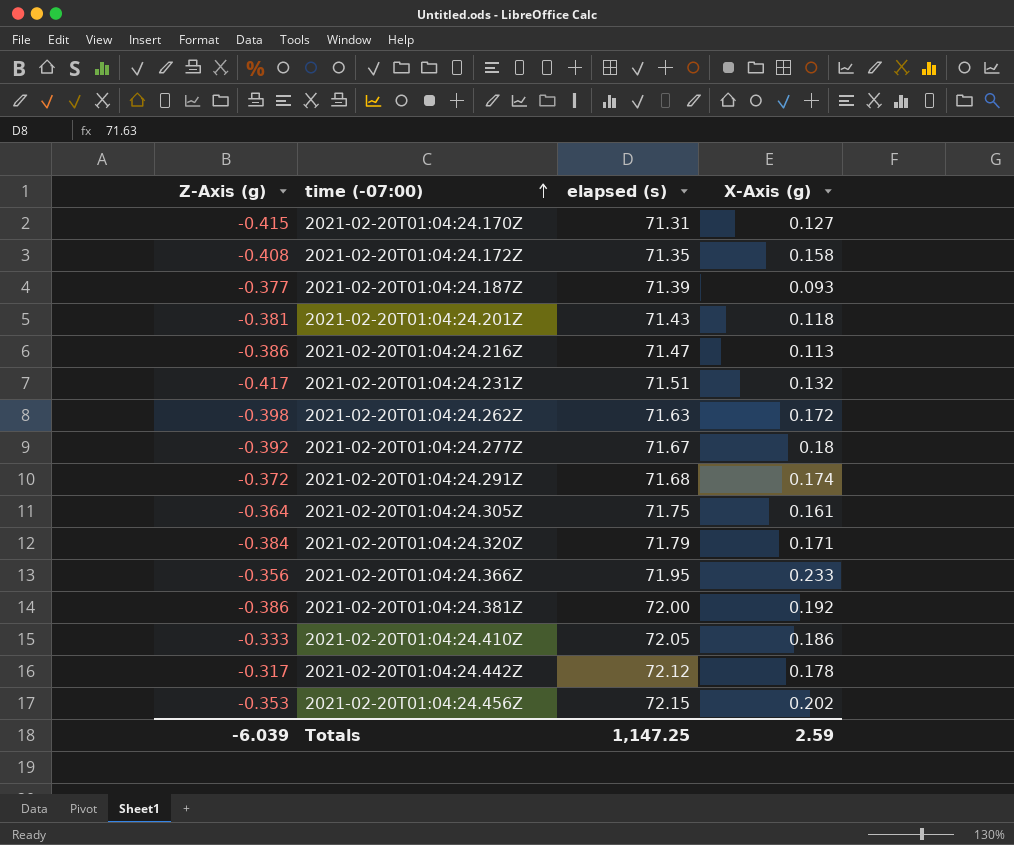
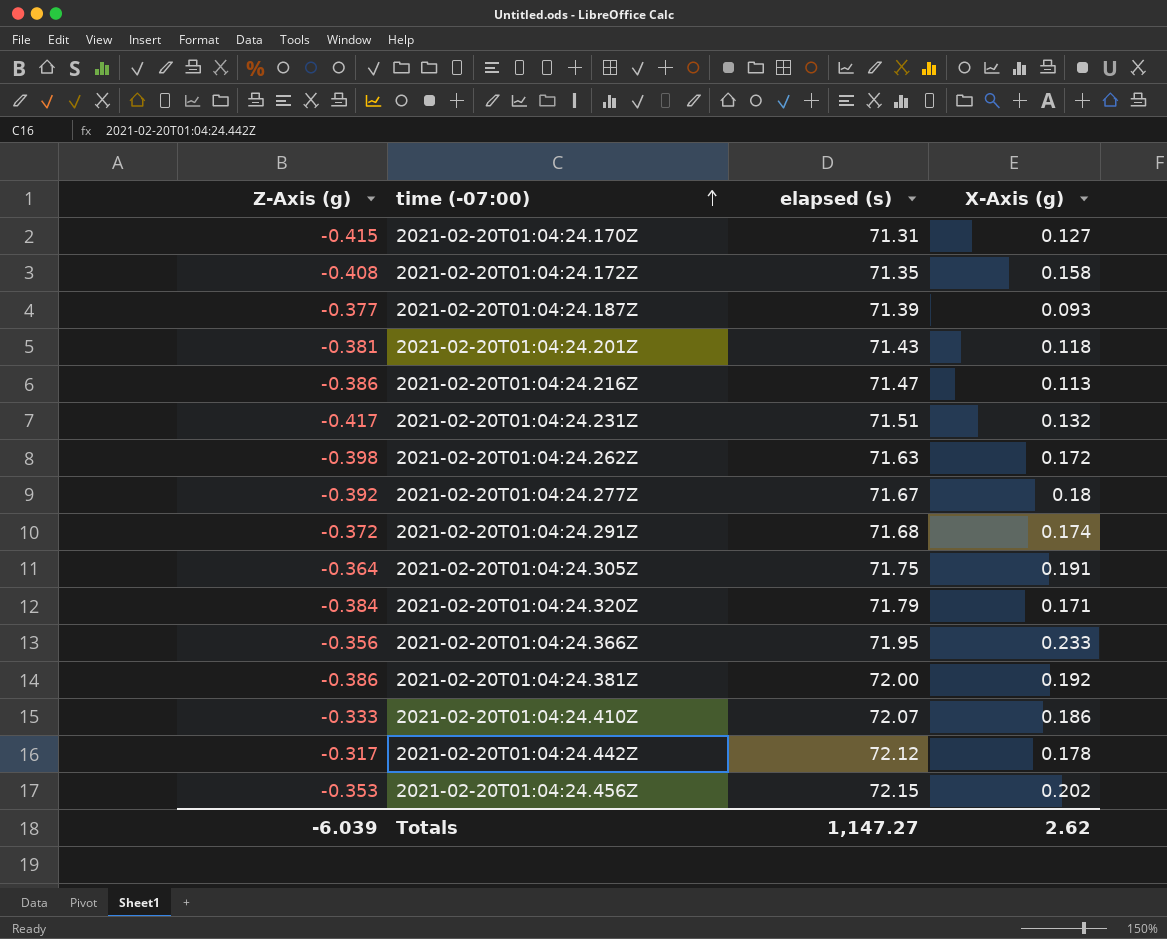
2021-02-20T01:04:24.305Z | X-Axis (g): 0.161 -> 0.191
2021-02-20T01:04:24.410Z | elapsed (s): 72.05 -> 72.07
Totals | elapsed (s): 1,147.25 -> 1,147.27
Totals | X-Axis (g): 2.59 -> 2.62

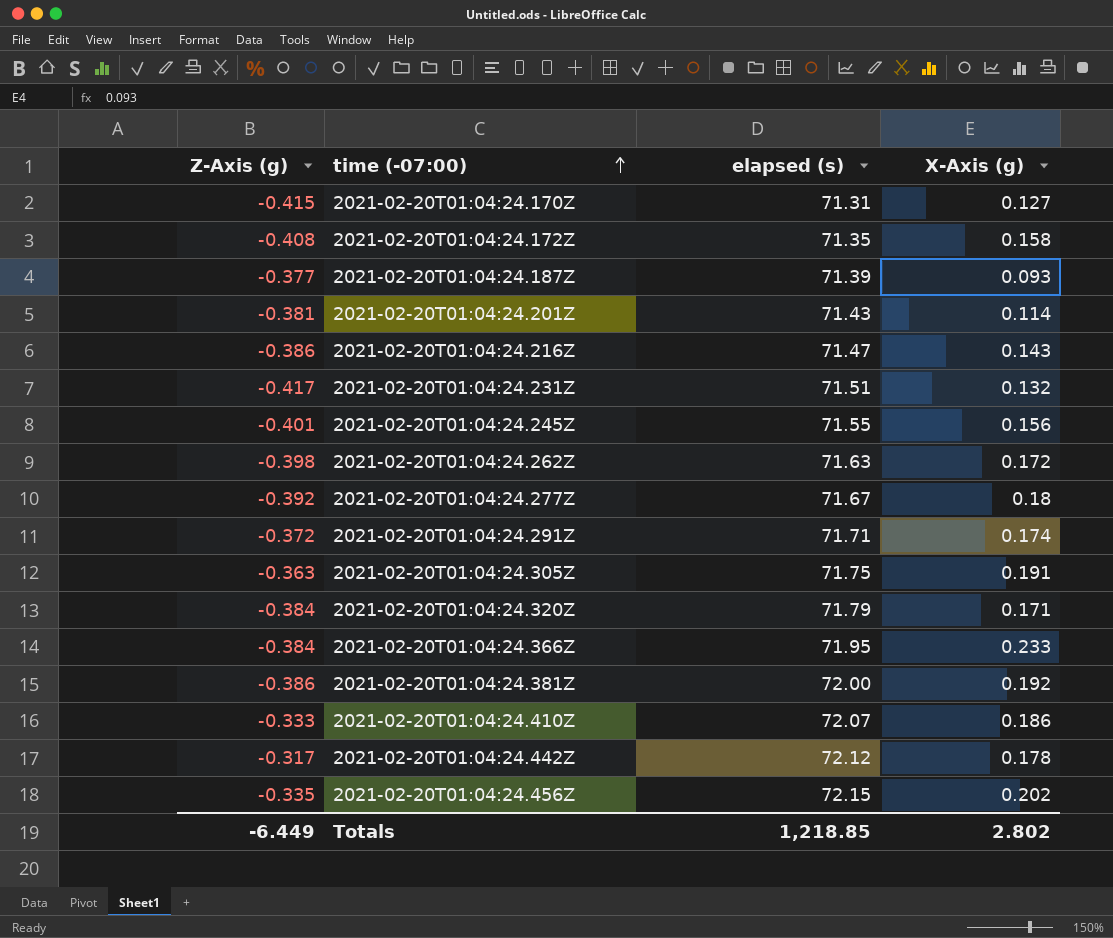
2021-02-20T01:04:24.201Z | X-Axis (g): 0.118 -> 0.114
2021-02-20T01:04:24.216Z | X-Axis (g): 0.113 -> 0.143
row 2021-02-20T01:04:24.245Z: none -> -0.401 | 71.55 | 0.156
2021-02-20T01:04:24.291Z | elapsed (s): 71.68 -> 71.71
2021-02-20T01:04:24.305Z | Z-Axis (g): -0.364 -> -0.363
2021-02-20T01:04:24.366Z | Z-Axis (g): -0.356 -> -0.384
2021-02-20T01:04:24.456Z | Z-Axis (g): -0.353 -> -0.335
Totals | Z-Axis (g): -6.039 -> -6.449
Totals | elapsed (s): 1,147.27 -> 1,218.85
Totals | X-Axis (g): 2.62 -> 2.802

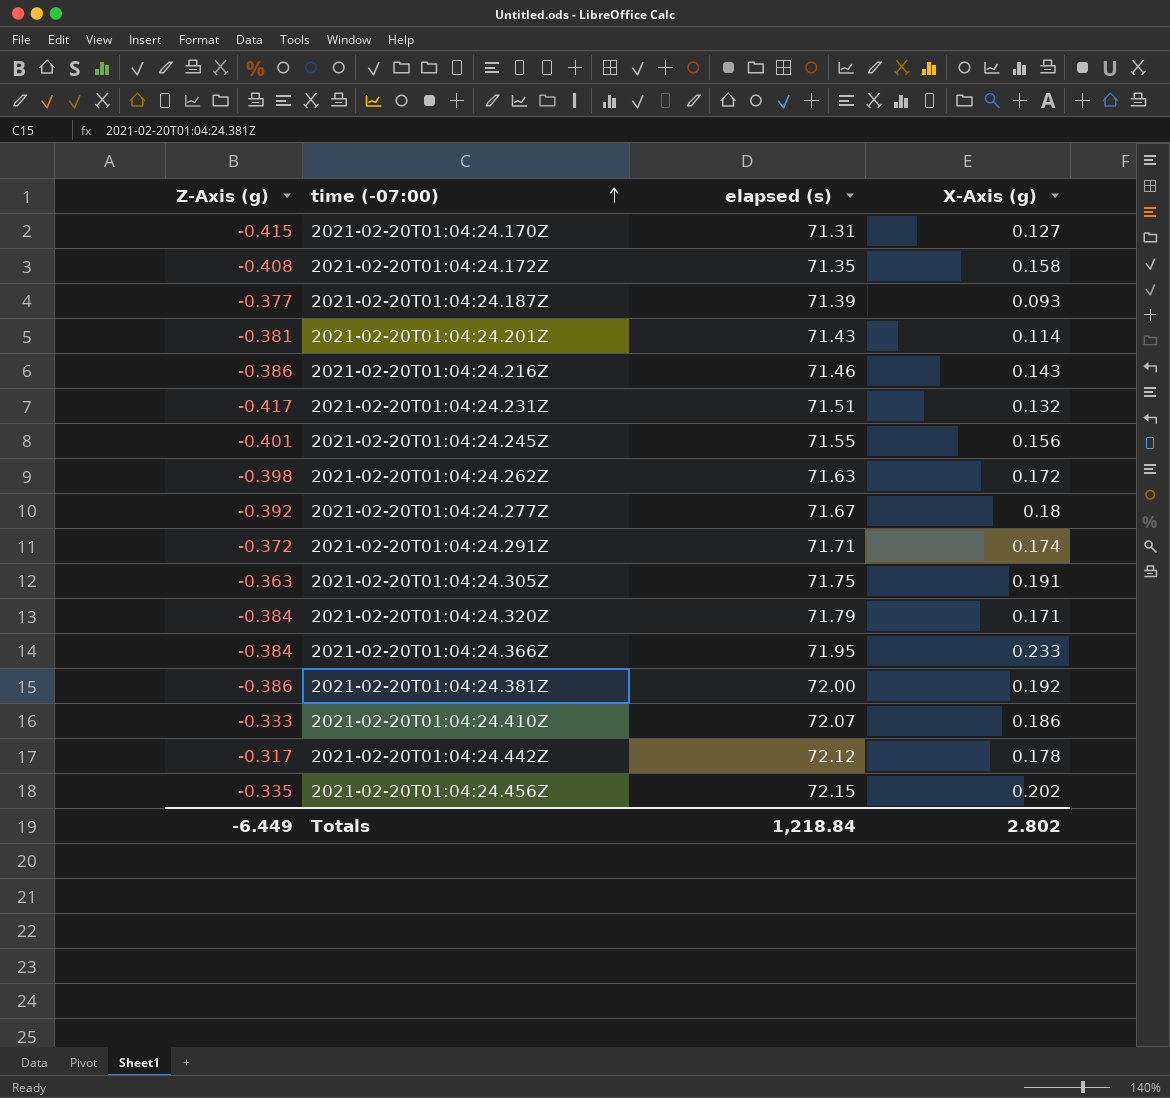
2021-02-20T01:04:24.216Z | elapsed (s): 71.47 -> 71.46
Totals | elapsed (s): 1,218.85 -> 1,218.84

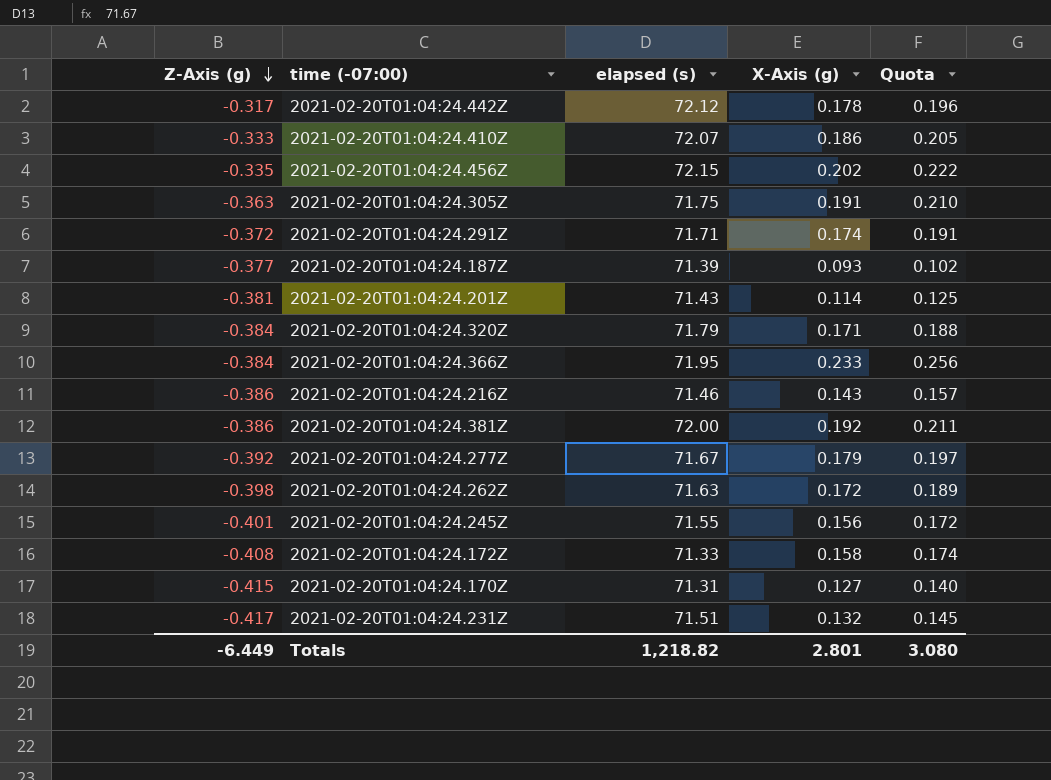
row order: time (-07:00) ascending -> Z-Axis (g) descending
column Quota | formula: none -> [X-Axis (g)] * 1.1
2021-02-20T01:04:24.277Z | X-Axis (g): 0.18 -> 0.179
2021-02-20T01:04:24.172Z | elapsed (s): 71.35 -> 71.33
Totals | elapsed (s): 1,218.84 -> 1,218.82
Totals | X-Axis (g): 2.802 -> 2.801

